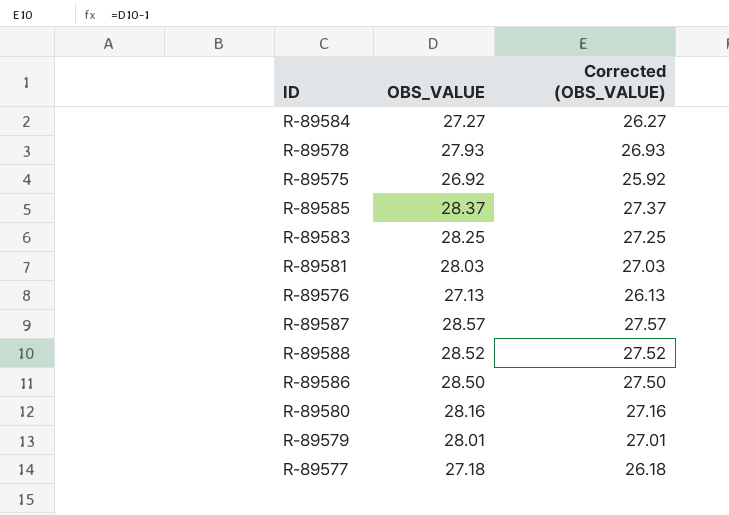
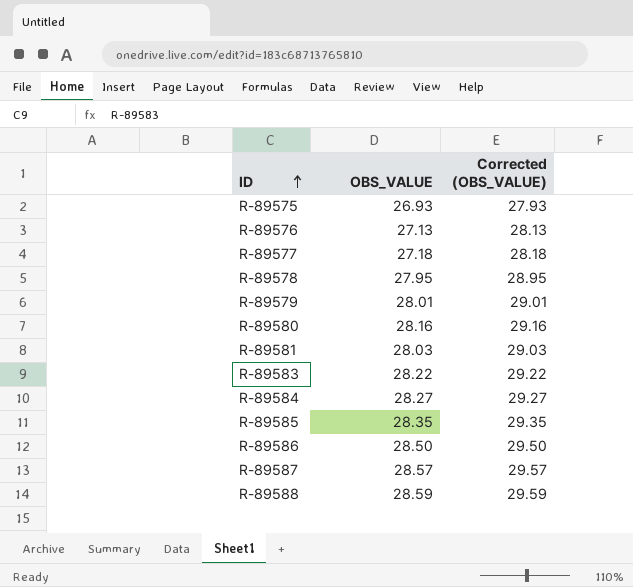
row order: none -> ID ascending
column Corrected (OBS_VALUE) | formula: [OBS_VALUE] - 1 -> [OBS_VALUE] + 1
R-89575 | OBS_VALUE: 26.92 -> 26.93
R-89578 | OBS_VALUE: 27.93 -> 27.95
R-89583 | OBS_VALUE: 28.25 -> 28.22
R-89584 | OBS_VALUE: 27.27 -> 28.27
R-89585 | OBS_VALUE: 28.37 -> 28.35
R-89588 | OBS_VALUE: 28.52 -> 28.59

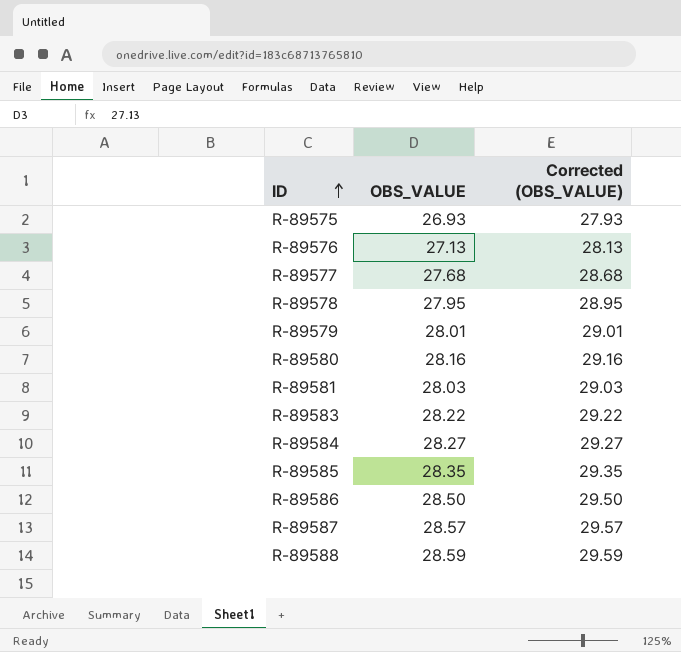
R-89577 | OBS_VALUE: 27.18 -> 27.68
R-89577 | Corrected (OBS_VALUE): 28.18 -> 28.68

